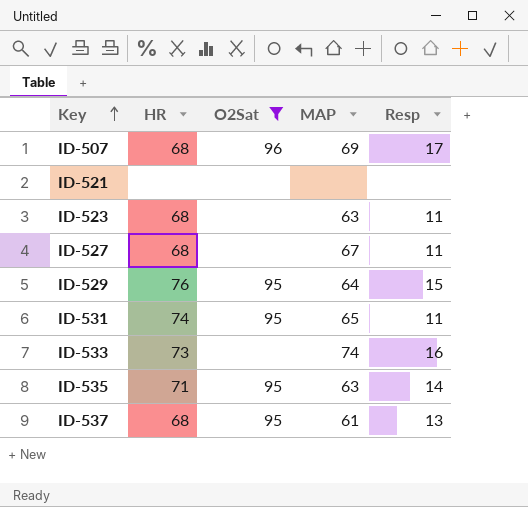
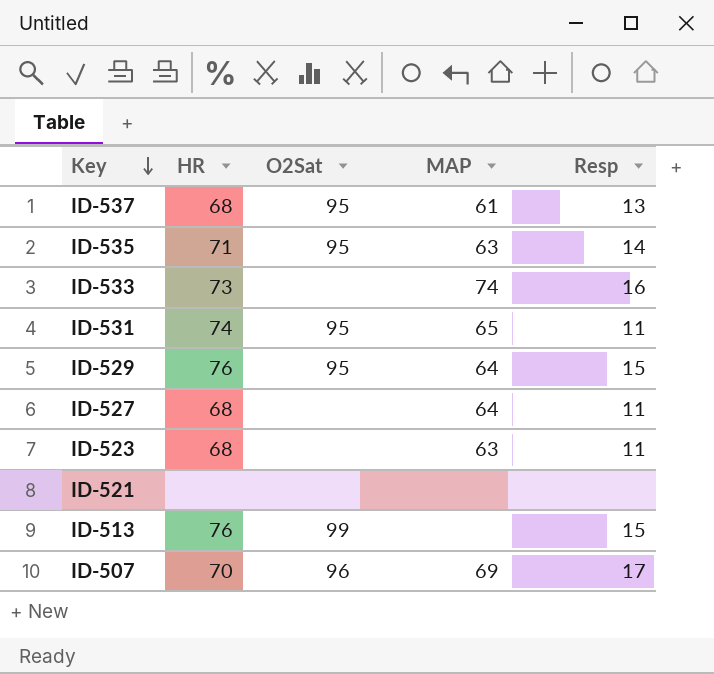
filter: O2Sat != 99 -> none
row order: Key ascending -> Key descending
ID-527 | MAP: 67 -> 64
ID-507 | HR: 68 -> 70

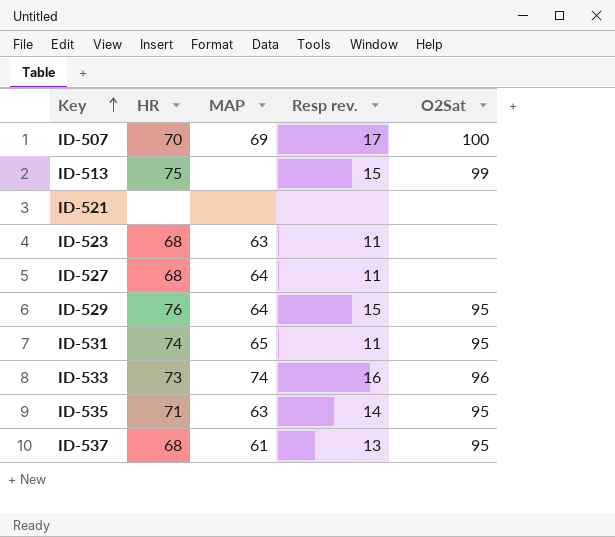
row order: Key descending -> Key ascending
column name: Resp -> Resp rev.
column O2Sat | position: 3 -> 5
ID-507 | O2Sat: 96 -> 100
ID-513 | HR: 76 -> 75
ID-533 | O2Sat: none -> 96

